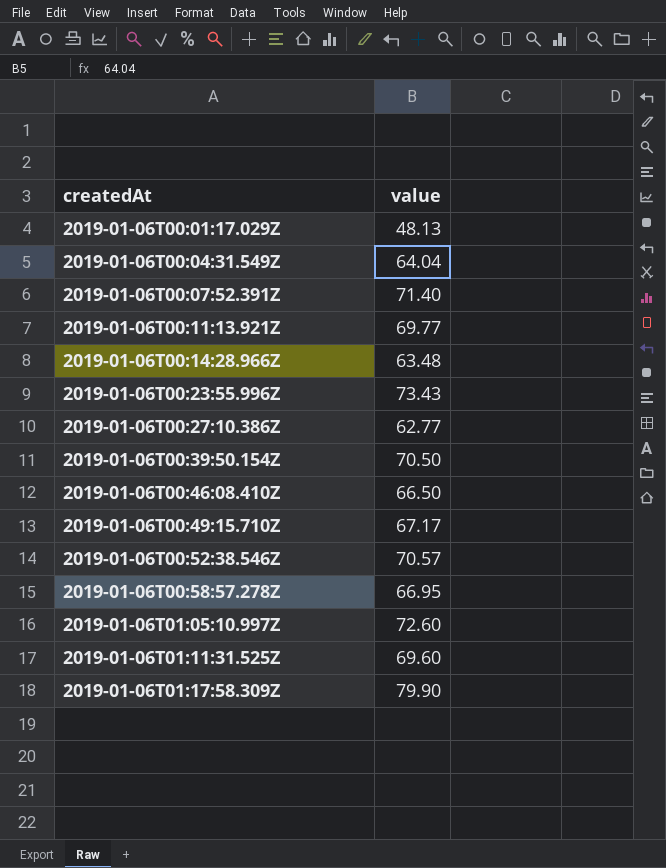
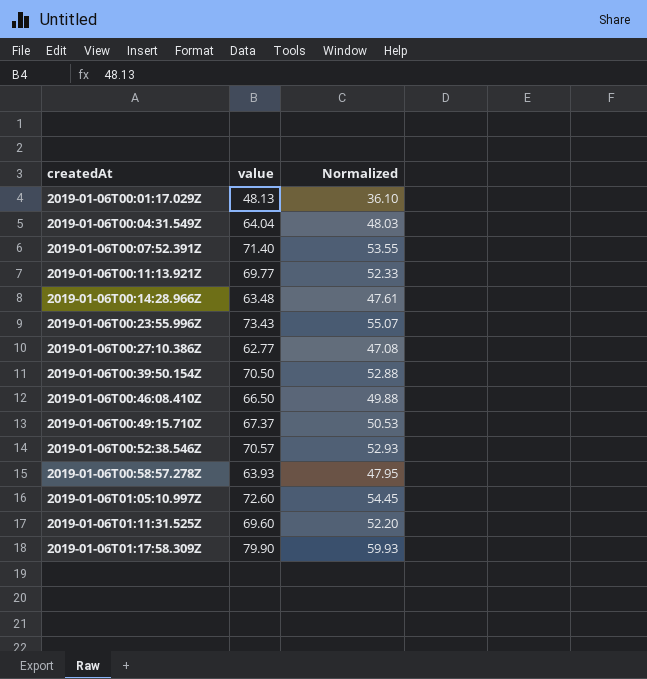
column Normalized | formula: none -> [value] * 0.75
2019-01-06T00:49:15.710Z | value: 67.17 -> 67.37
2019-01-06T00:58:57.278Z | value: 66.95 -> 63.93

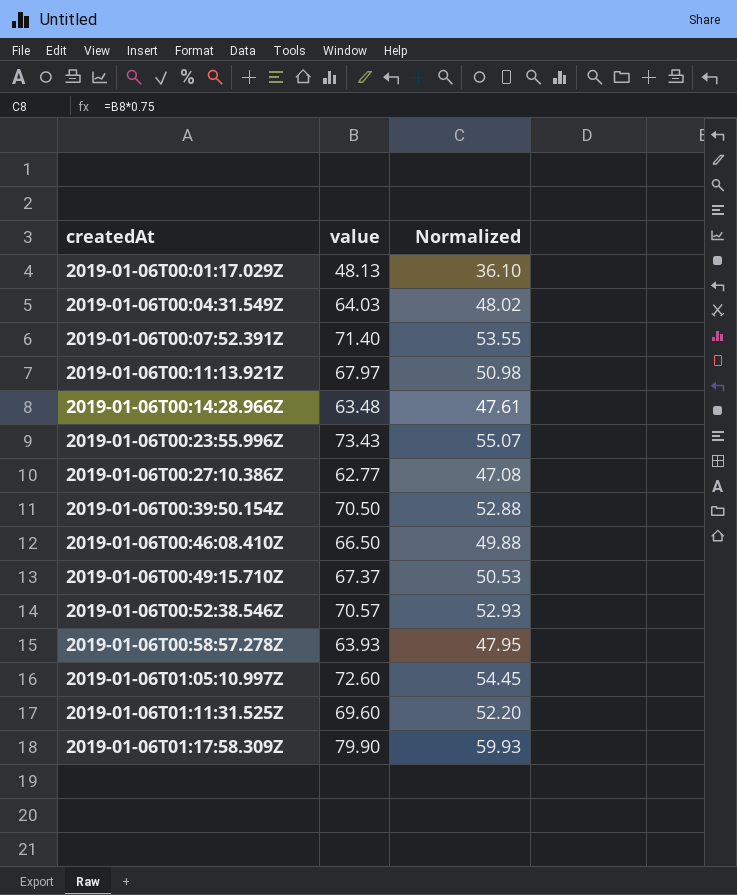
2019-01-06T00:04:31.549Z | value: 64.04 -> 64.03
2019-01-06T00:04:31.549Z | Normalized: 48.03 -> 48.02
2019-01-06T00:11:13.921Z | value: 69.77 -> 67.97
2019-01-06T00:11:13.921Z | Normalized: 52.33 -> 50.98

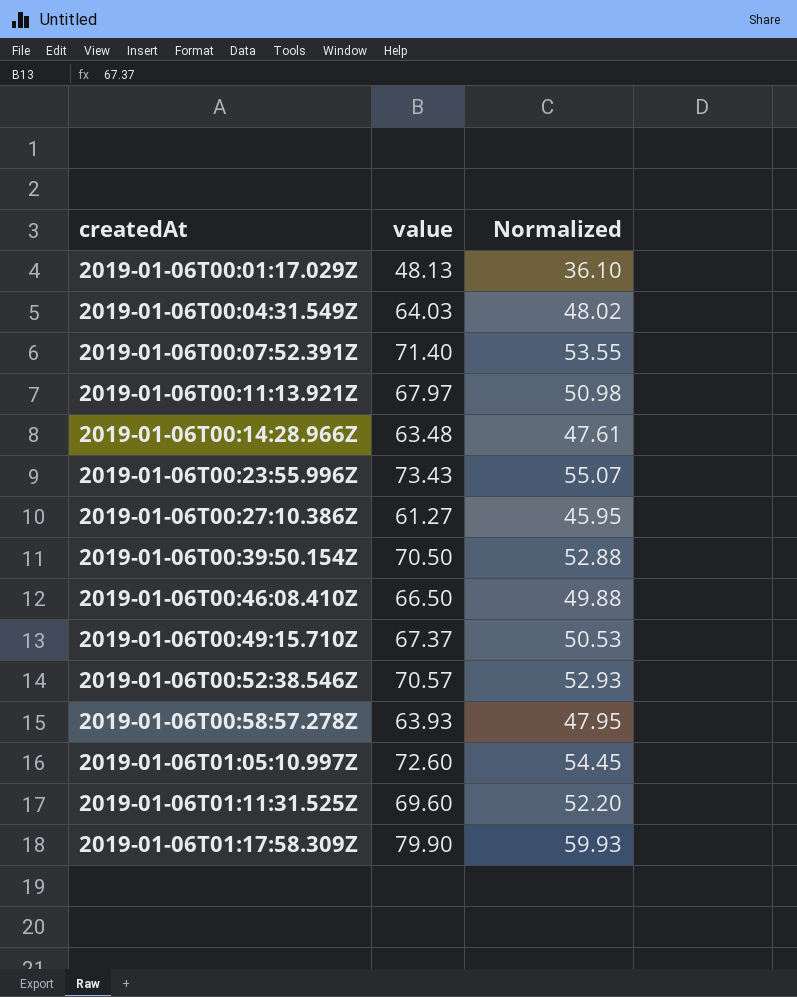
2019-01-06T00:27:10.386Z | value: 62.77 -> 61.27
2019-01-06T00:27:10.386Z | Normalized: 47.08 -> 45.95

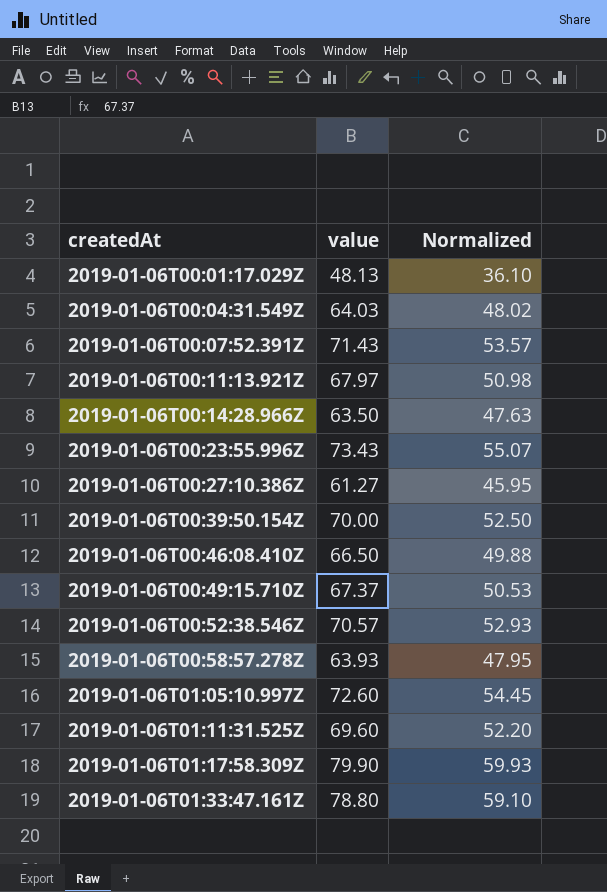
2019-01-06T00:07:52.391Z | value: 71.40 -> 71.43
2019-01-06T00:07:52.391Z | Normalized: 53.55 -> 53.57
2019-01-06T00:14:28.966Z | value: 63.48 -> 63.50
2019-01-06T00:14:28.966Z | Normalized: 47.61 -> 47.63
2019-01-06T00:39:50.154Z | value: 70.50 -> 70.00
2019-01-06T00:39:50.154Z | Normalized: 52.88 -> 52.50
row 2019-01-06T01:33:47.161Z: none -> 78.80 | 59.10

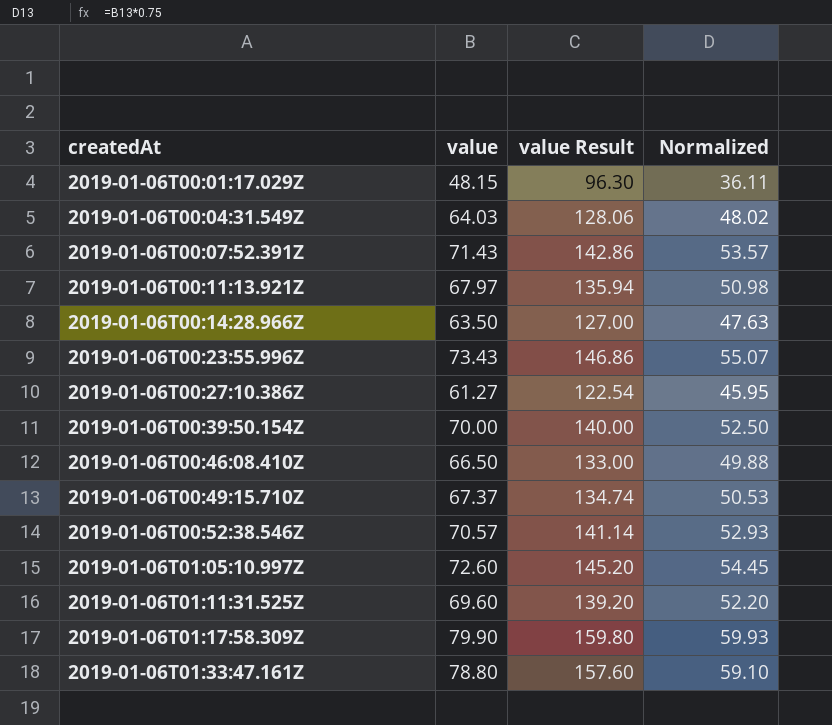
column value Result | formula: none -> [value] * 2
row 2019-01-06T00:58:57.278Z: 63.93 | 47.95 -> none
2019-01-06T00:01:17.029Z | value: 48.13 -> 48.15
2019-01-06T00:01:17.029Z | Normalized: 36.10 -> 36.11

